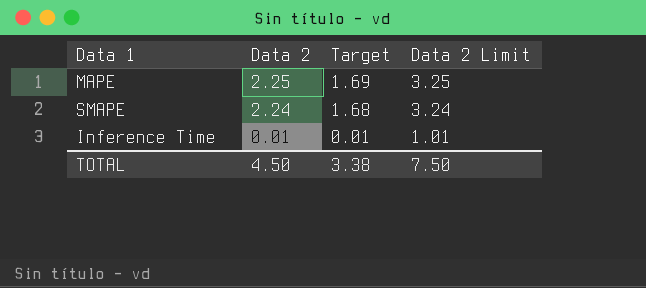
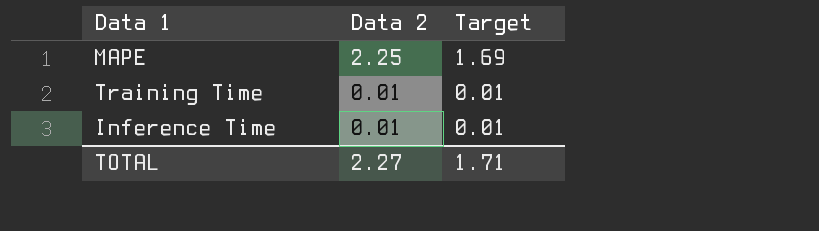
column Data 2 Limit | formula: [Data 2] + 1 -> none
row SMAPE: 2.24 | 1.68 | 3.24 -> none
row Training Time: none -> 0.01 | 0.01
TOTAL | Data 2: 4.50 -> 2.27
TOTAL | Target: 3.38 -> 1.71

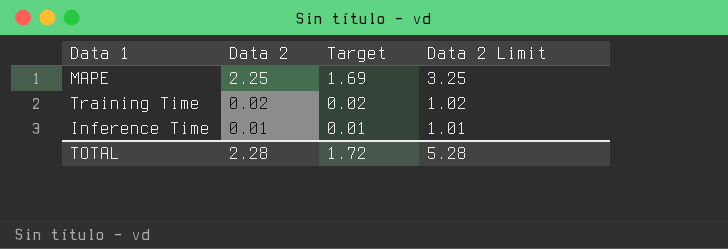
column Data 2 Limit | formula: none -> [Data 2] + 1
Training Time | Data 2: 0.01 -> 0.02
Training Time | Target: 0.01 -> 0.02
TOTAL | Data 2: 2.27 -> 2.28
TOTAL | Target: 1.71 -> 1.72

